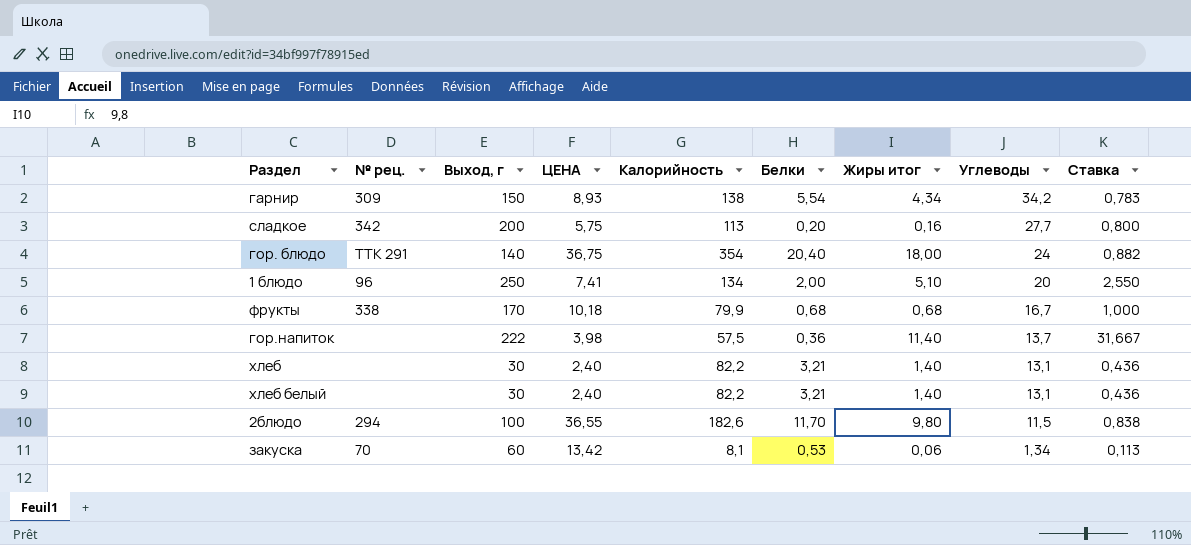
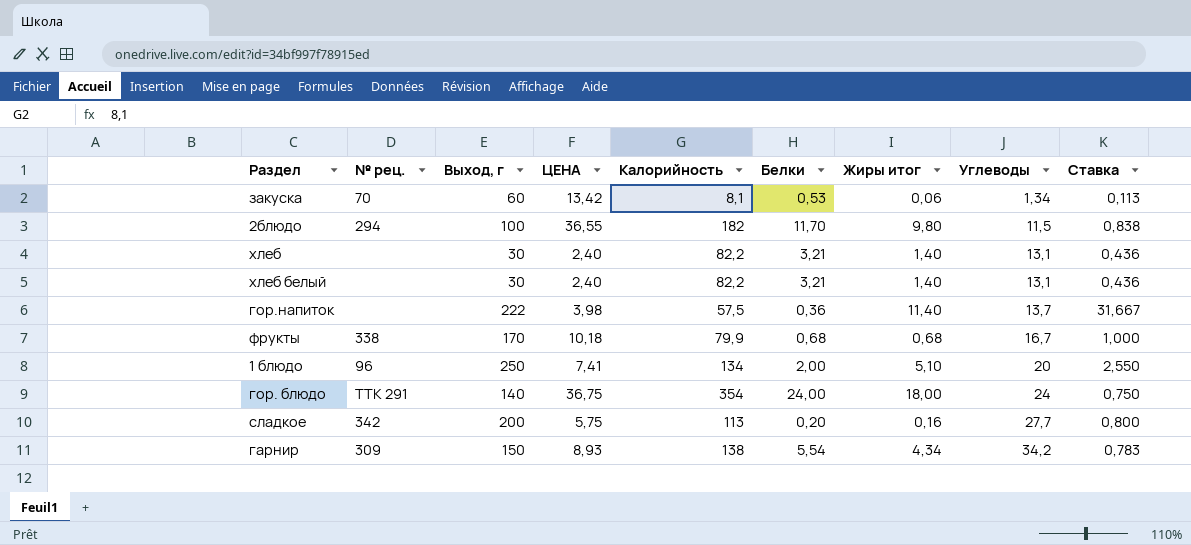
row order: Углеводы descending -> Углеводы ascending
2блюдо | Калорийность: 182,6 -> 182
гор. блюдо | Белки: 20,40 -> 24,00
гор. блюдо | Ставка: 0,882 -> 0,750

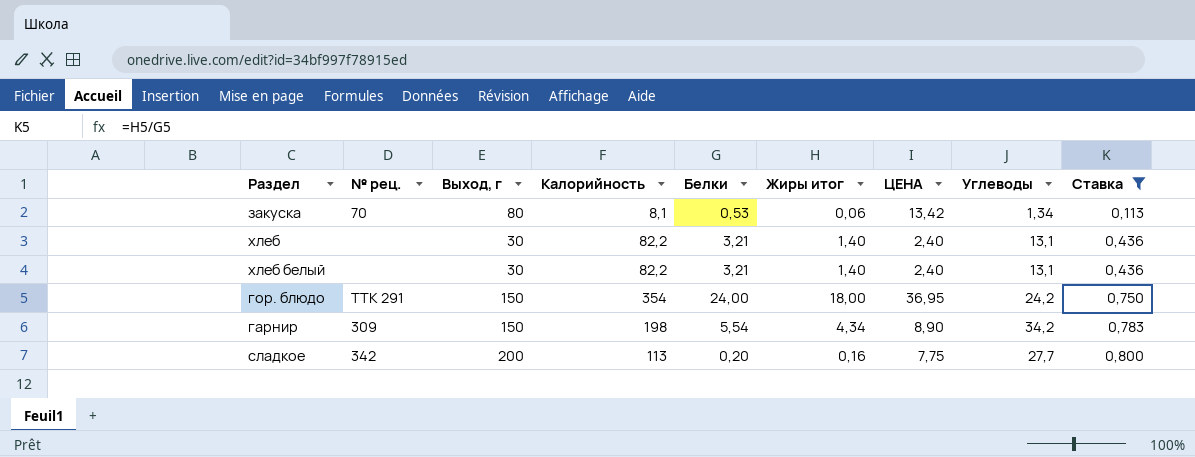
filter: none -> Ставка <= 0,800
row order: Углеводы ascending -> Ставка ascending
column ЦЕНА | position: 4 -> 7
закуска | Выход, г: 60 -> 80
гор. блюдо | Выход, г: 140 -> 150
гор. блюдо | ЦЕНА: 36,75 -> 36,95
гор. блюдо | Углеводы: 24 -> 24,2
гарнир | Калорийность: 138 -> 198
гарнир | ЦЕНА: 8,93 -> 8,90
сладкое | ЦЕНА: 5,75 -> 7,75

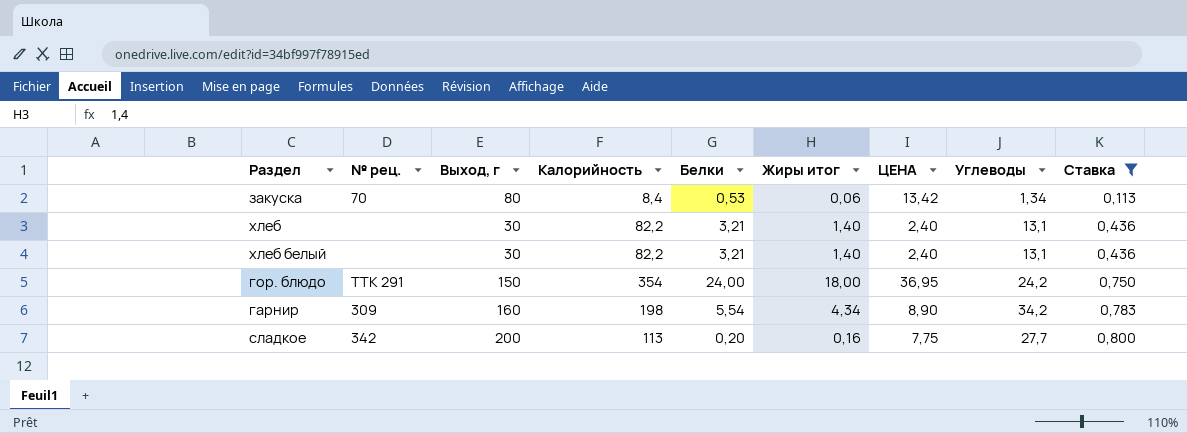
закуска | Калорийность: 8,1 -> 8,4
гарнир | Выход, г: 150 -> 160

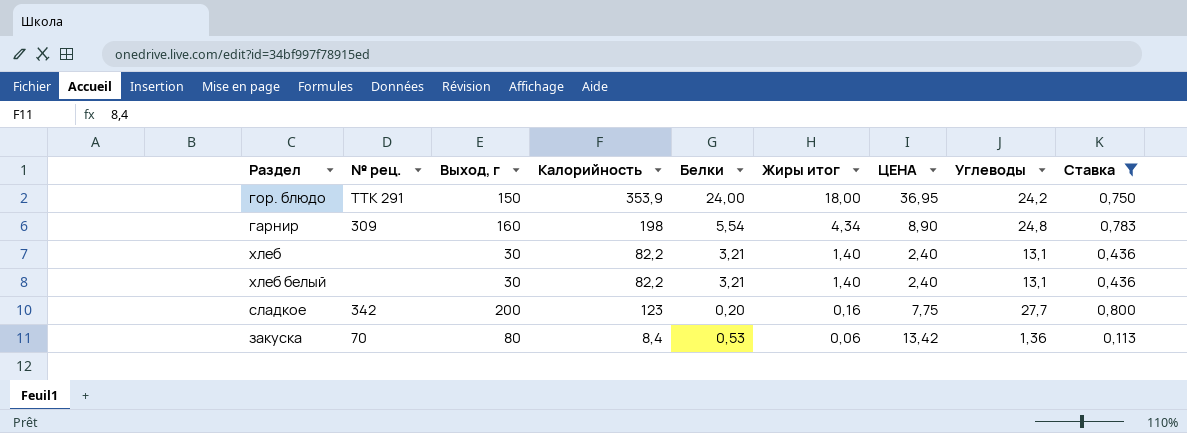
row order: Ставка ascending -> Жиры итог descending
гор. блюдо | Калорийность: 354 -> 353,9
гарнир | Углеводы: 34,2 -> 24,8
сладкое | Калорийность: 113 -> 123
закуска | Углеводы: 1,34 -> 1,36

